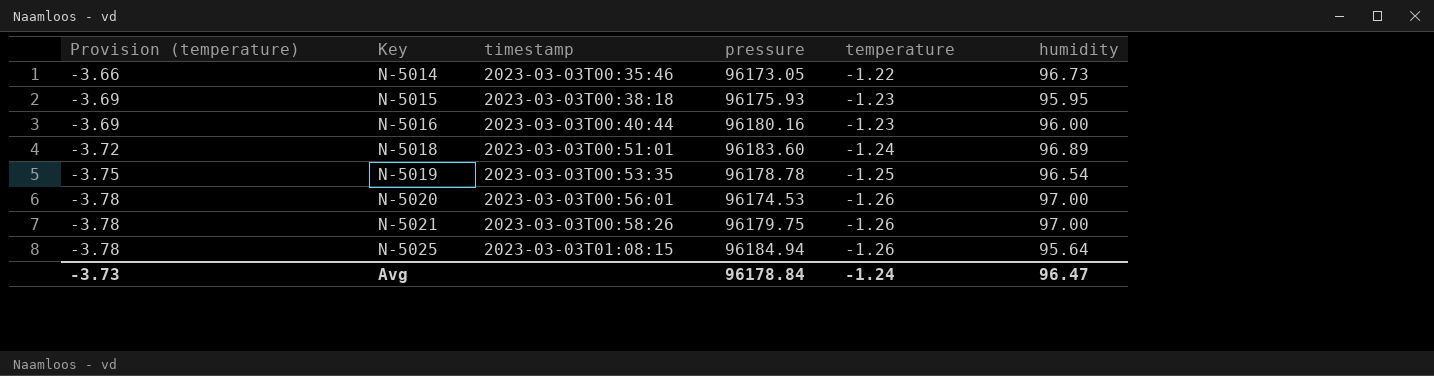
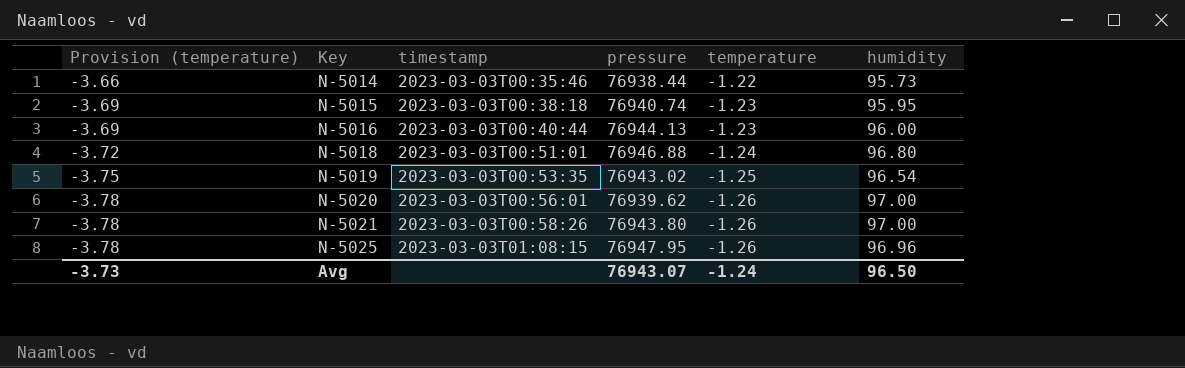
N-5014 | pressure: 96173.05 -> 76938.44
N-5014 | humidity: 96.73 -> 95.73
N-5015 | pressure: 96175.93 -> 76940.74
N-5016 | pressure: 96180.16 -> 76944.13
N-5018 | pressure: 96183.60 -> 76946.88
N-5018 | humidity: 96.89 -> 96.80
N-5019 | pressure: 96178.78 -> 76943.02
N-5020 | pressure: 96174.53 -> 76939.62
N-5021 | pressure: 96179.75 -> 76943.80
N-5025 | pressure: 96184.94 -> 76947.95
N-5025 | humidity: 95.64 -> 96.96
Avg | pressure: 96178.84 -> 76943.07
Avg | humidity: 96.47 -> 96.50

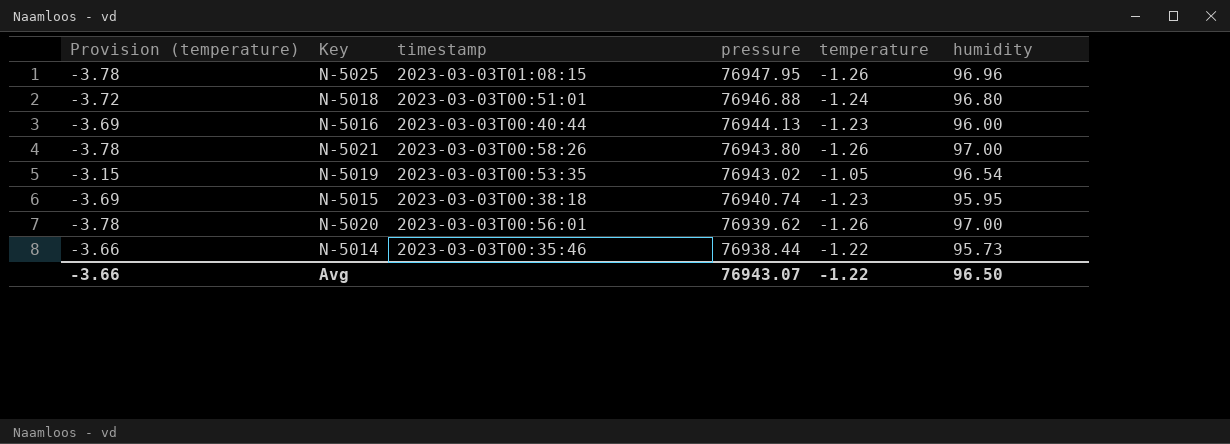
row order: Provision (temperature) descending -> pressure descending
N-5019 | Provision (temperature): -3.75 -> -3.15
N-5019 | temperature: -1.25 -> -1.05
Avg | Provision (temperature): -3.73 -> -3.66
Avg | temperature: -1.24 -> -1.22

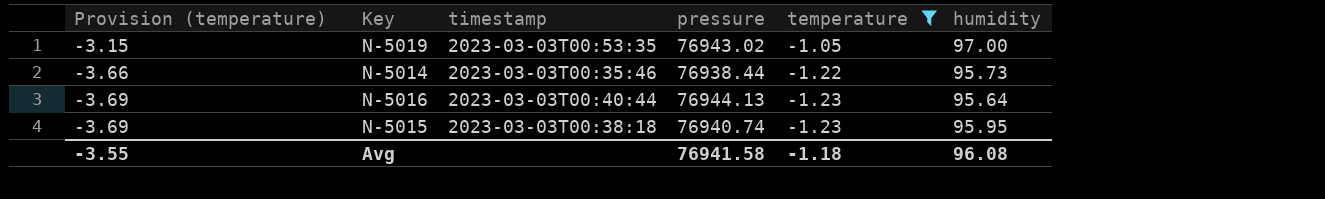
filter: none -> temperature >= -1.23
row order: pressure descending -> Provision (temperature) descending
N-5019 | humidity: 96.54 -> 97.00
N-5016 | humidity: 96.00 -> 95.64
Avg | Provision (temperature): -3.66 -> -3.55
Avg | pressure: 76943.07 -> 76941.58
Avg | temperature: -1.22 -> -1.18
Avg | humidity: 96.50 -> 96.08

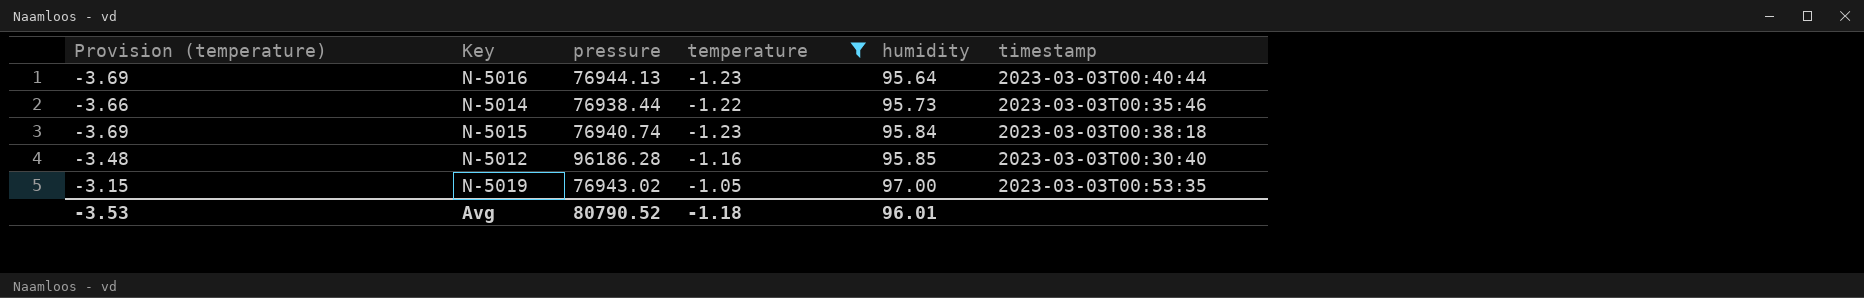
row order: Provision (temperature) descending -> humidity ascending
column timestamp | position: 3 -> 6
N-5015 | humidity: 95.95 -> 95.84
row N-5012: none -> -3.48 | 96186.28 | -1.16 | 95.85 | 2023-03-03T00:30:40
Avg | Provision (temperature): -3.55 -> -3.53
Avg | pressure: 76941.58 -> 80790.52
Avg | humidity: 96.08 -> 96.01

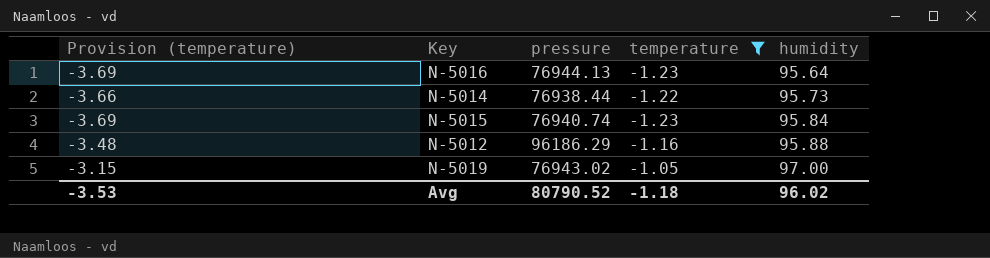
column timestamp | position: 6 -> none
N-5012 | pressure: 96186.28 -> 96186.29
N-5012 | humidity: 95.85 -> 95.88
Avg | humidity: 96.01 -> 96.02

